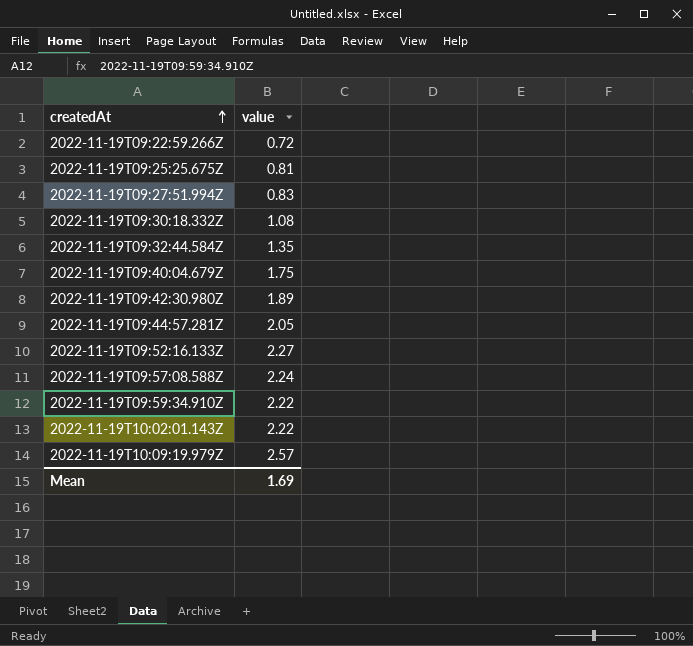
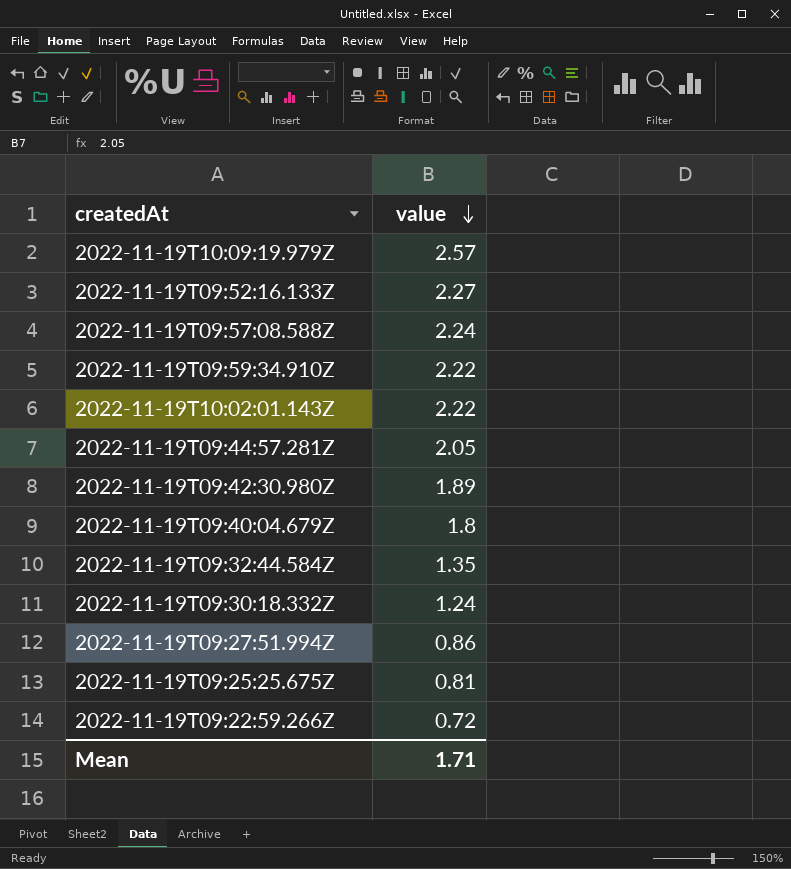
row order: createdAt ascending -> value descending
2022-11-19T09:40:04.679Z | value: 1.75 -> 1.8
2022-11-19T09:30:18.332Z | value: 1.08 -> 1.24
2022-11-19T09:27:51.994Z | value: 0.83 -> 0.86
Mean | value: 1.69 -> 1.71

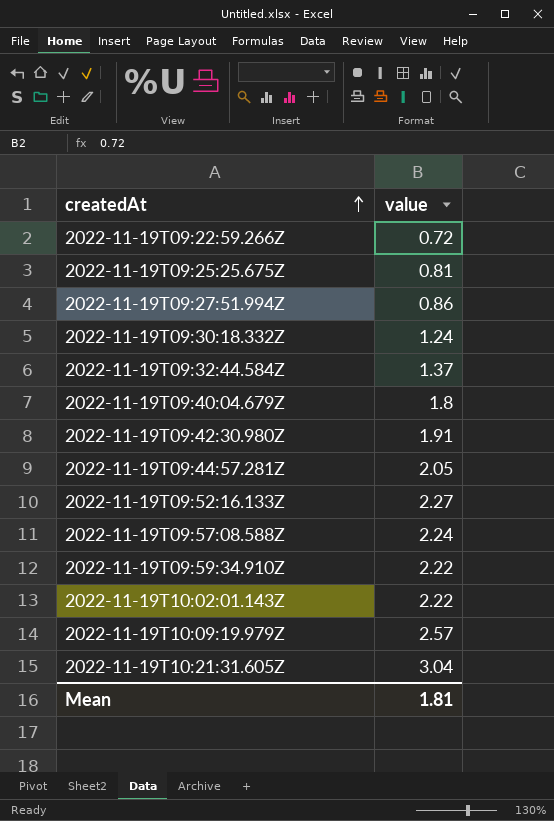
row order: value descending -> createdAt ascending
2022-11-19T09:32:44.584Z | value: 1.35 -> 1.37
2022-11-19T09:42:30.980Z | value: 1.89 -> 1.91
row 2022-11-19T10:21:31.605Z: none -> 3.04
Mean | value: 1.71 -> 1.81

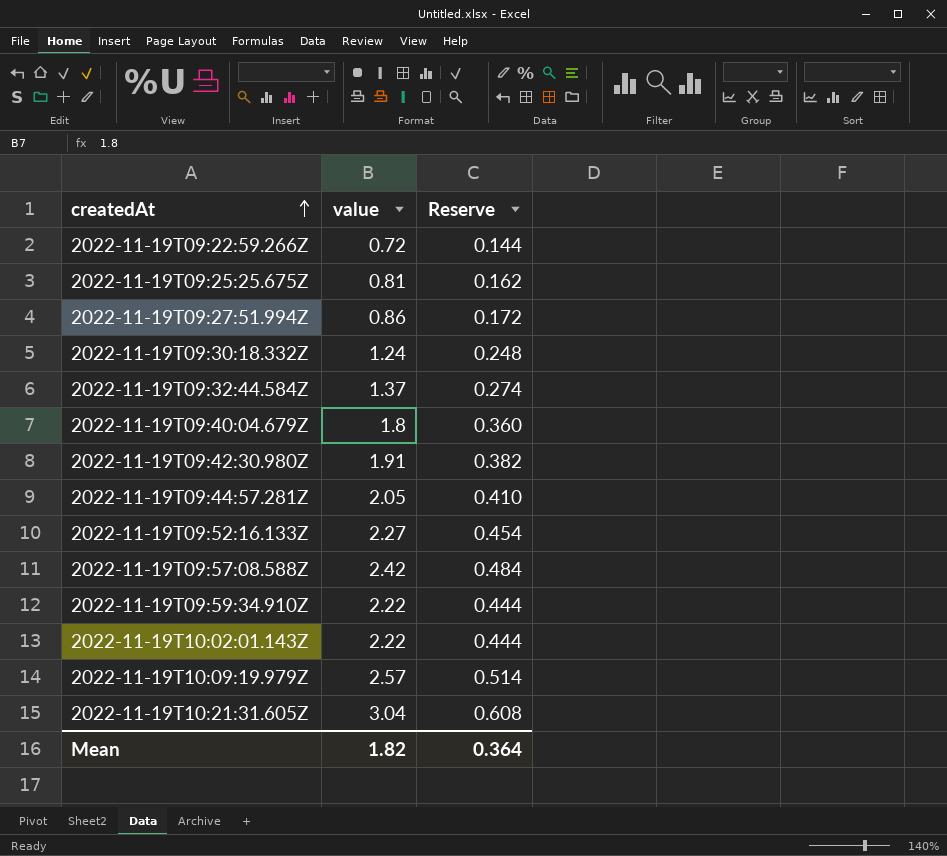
column Reserve | formula: none -> [value] * 0.2
2022-11-19T09:57:08.588Z | value: 2.24 -> 2.42
Mean | value: 1.81 -> 1.82

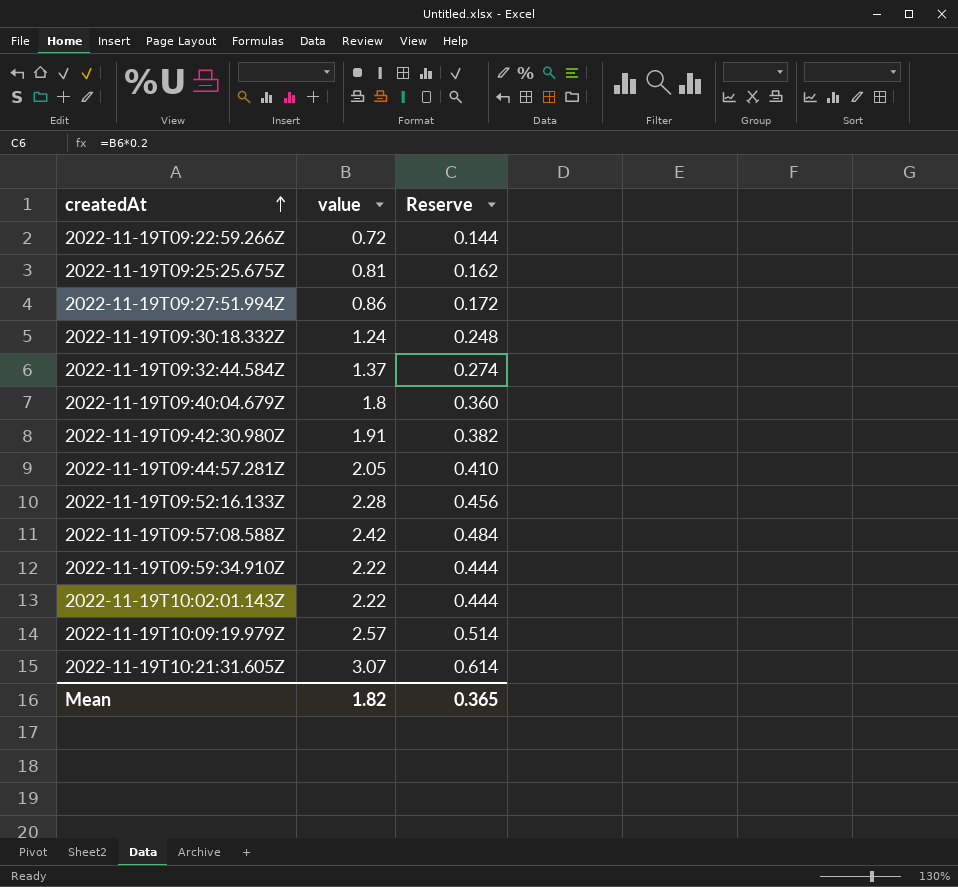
2022-11-19T09:52:16.133Z | value: 2.27 -> 2.28
2022-11-19T09:52:16.133Z | Reserve: 0.454 -> 0.456
2022-11-19T10:21:31.605Z | value: 3.04 -> 3.07
2022-11-19T10:21:31.605Z | Reserve: 0.608 -> 0.614
Mean | Reserve: 0.364 -> 0.365

